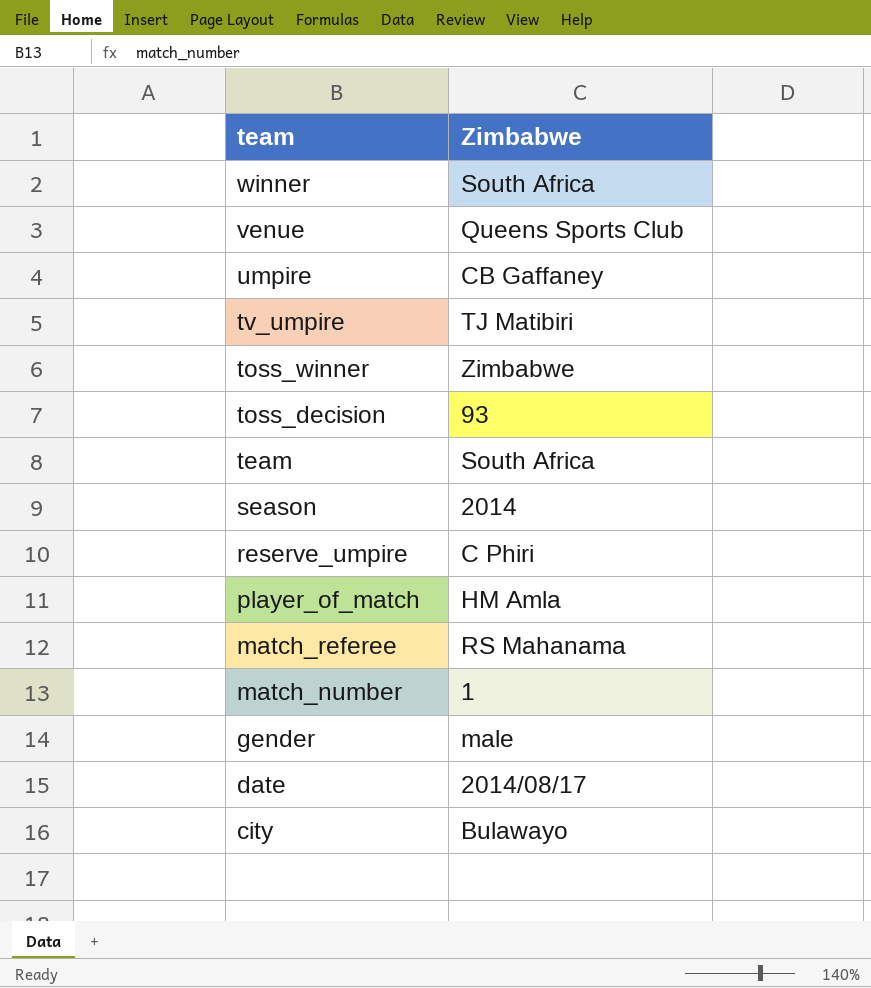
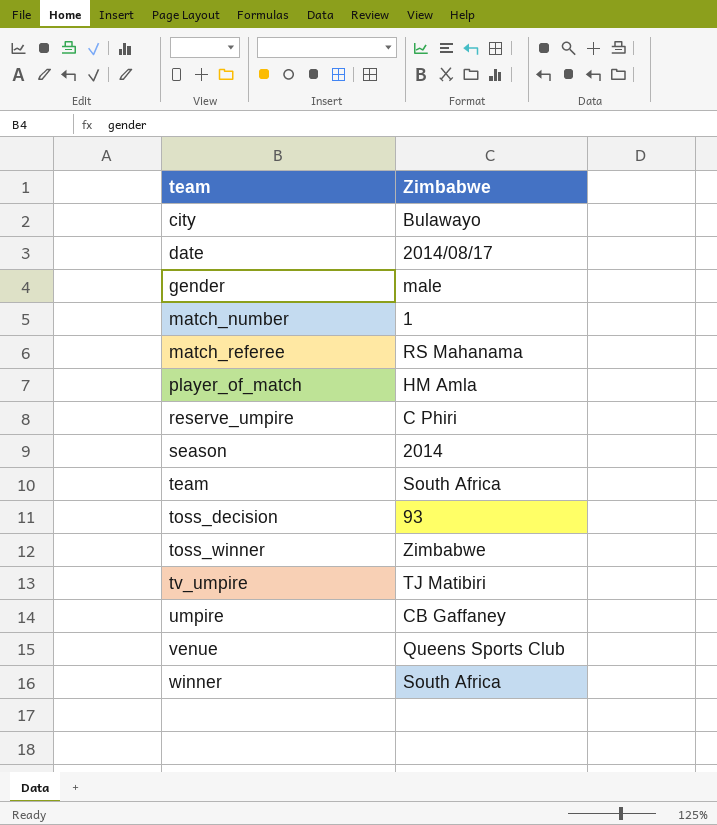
row order: team descending -> team ascending

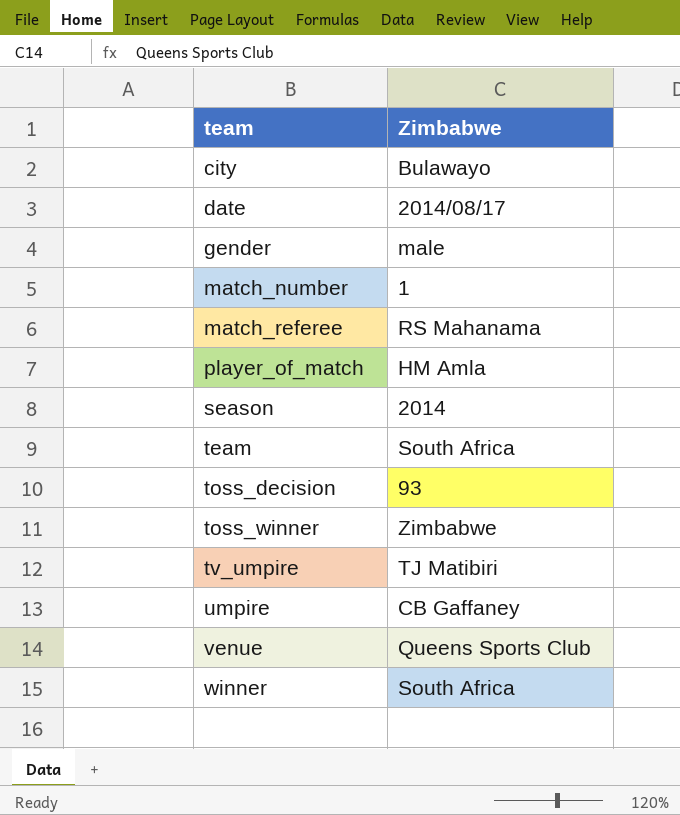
row reserve_umpire: C Phiri -> none

